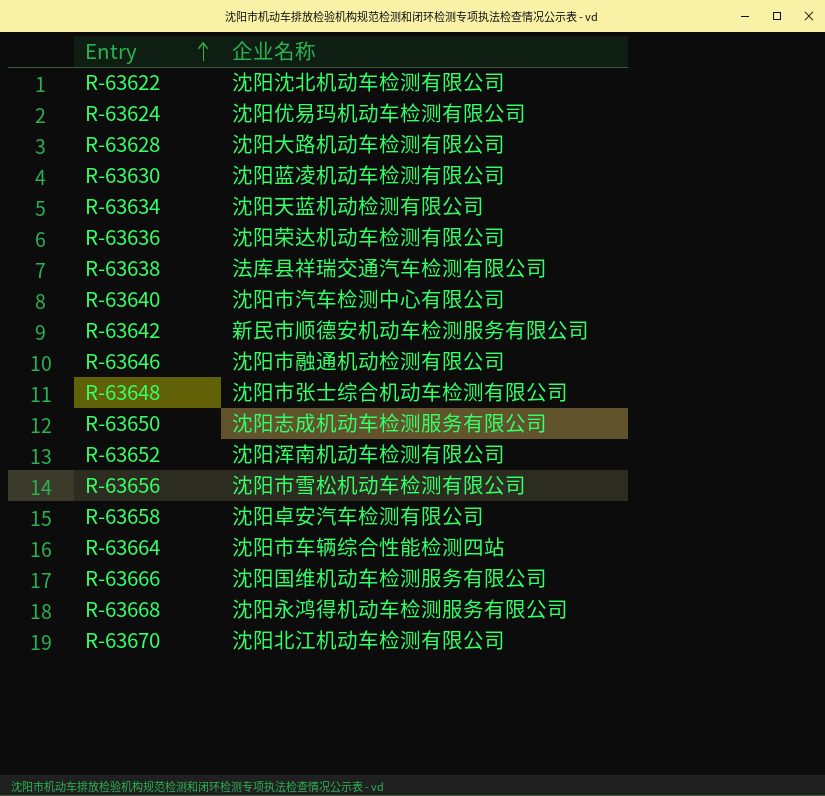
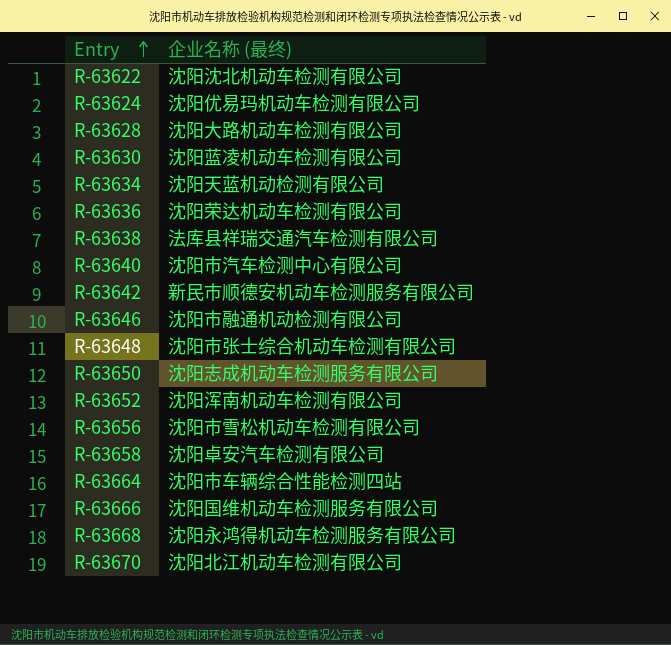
column name: 企业名称 -> 企业名称 (最终)

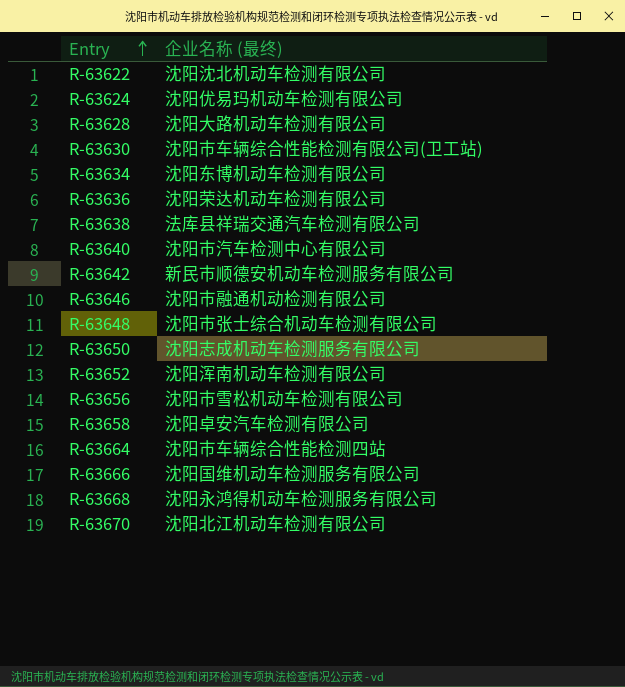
R-63630 | 企业名称 (最终): 沈阳蓝凌机动车检测有限公司 -> 沈阳市车辆综合性能检测有限公司(卫工站)
R-63634 | 企业名称 (最终): 沈阳天蓝机动检测有限公司 -> 沈阳东博机动车检测有限公司

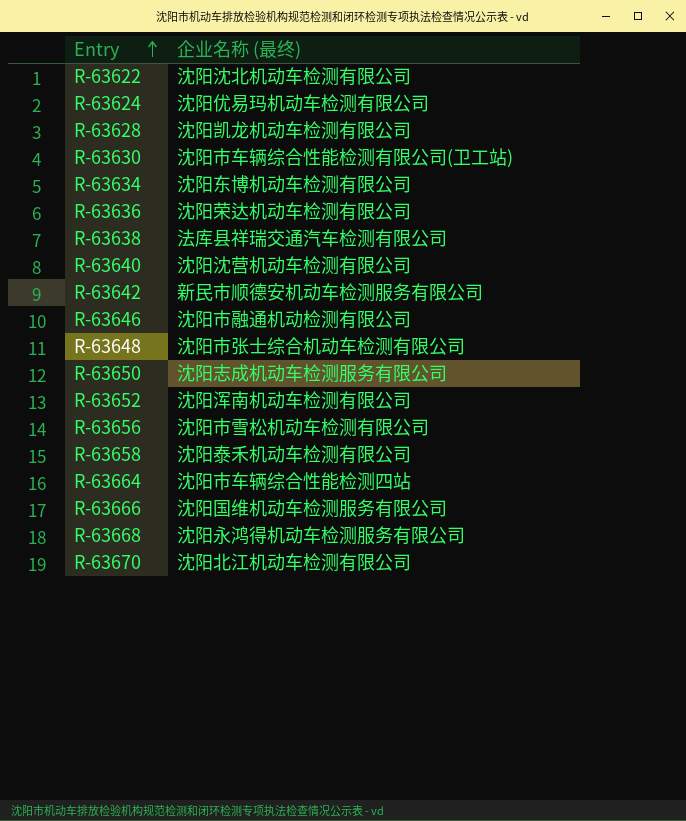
R-63628 | 企业名称 (最终): 沈阳大路机动车检测有限公司 -> 沈阳凯龙机动车检测有限公司
R-63640 | 企业名称 (最终): 沈阳市汽车检测中心有限公司 -> 沈阳沈营机动车检测有限公司
R-63658 | 企业名称 (最终): 沈阳卓安汽车检测有限公司 -> 沈阳泰禾机动车检测有限公司

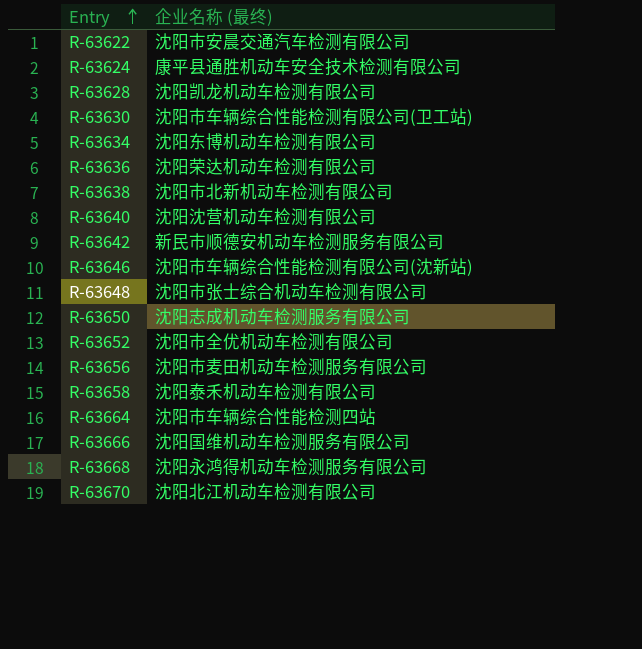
R-63622 | 企业名称 (最终): 沈阳沈北机动车检测有限公司 -> 沈阳市安晨交通汽车检测有限公司
R-63624 | 企业名称 (最终): 沈阳优易玛机动车检测有限公司 -> 康平县通胜机动车安全技术检测有限公司
R-63638 | 企业名称 (最终): 法库县祥瑞交通汽车检测有限公司 -> 沈阳市北新机动车检测有限公司
R-63646 | 企业名称 (最终): 沈阳市融通机动检测有限公司 -> 沈阳市车辆综合性能检测有限公司(沈新站)
R-63652 | 企业名称 (最终): 沈阳浑南机动车检测有限公司 -> 沈阳市全优机动车检测有限公司
R-63656 | 企业名称 (最终): 沈阳市雪松机动车检测有限公司 -> 沈阳市麦田机动车检测服务有限公司

